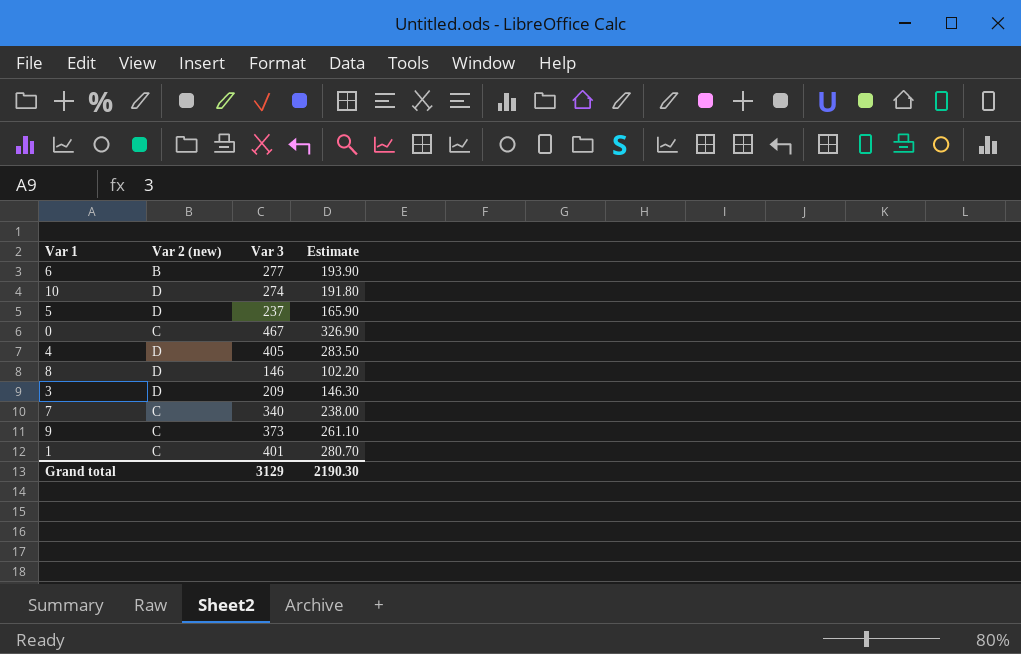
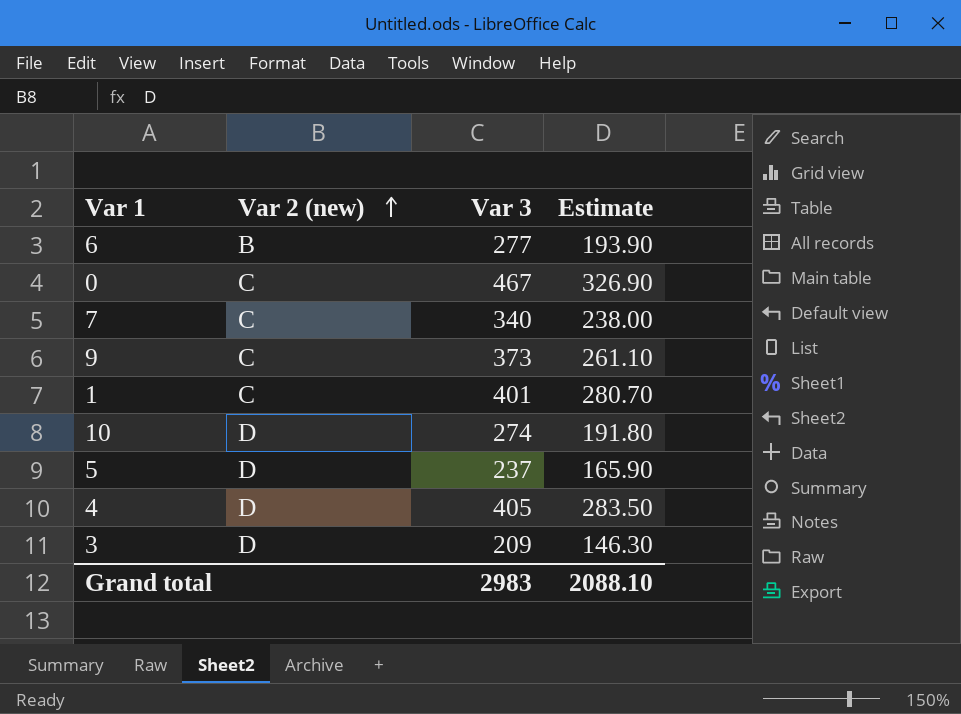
row order: none -> Var 2 (new) ascending
row 8: D | 146 | 102.20 -> none
Grand total | Var 3: 3129 -> 2983
Grand total | Estimate: 2190.30 -> 2088.10

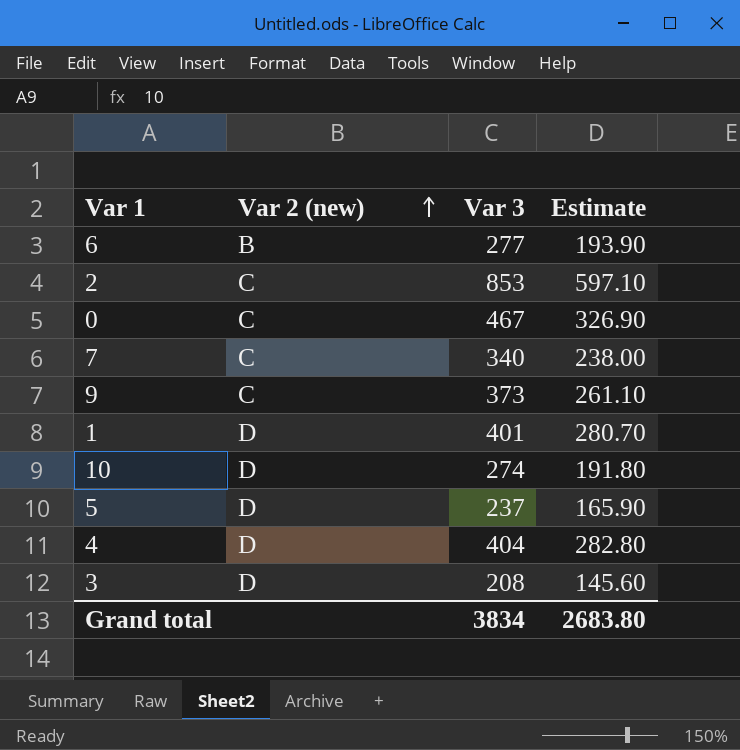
row 2: none -> C | 853 | 597.10
1 | Var 2 (new): C -> D
4 | Var 3: 405 -> 404
4 | Estimate: 283.50 -> 282.80
3 | Var 3: 209 -> 208
3 | Estimate: 146.30 -> 145.60
Grand total | Var 3: 2983 -> 3834
Grand total | Estimate: 2088.10 -> 2683.80

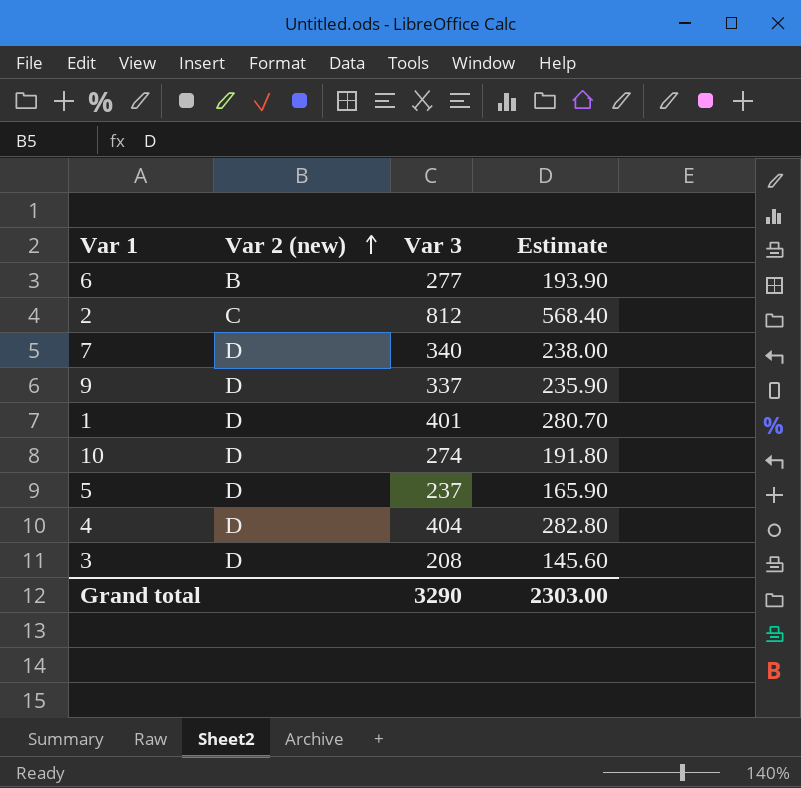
row 0: C | 467 | 326.90 -> none
2 | Var 3: 853 -> 812
2 | Estimate: 597.10 -> 568.40
7 | Var 2 (new): C -> D
9 | Var 2 (new): C -> D
9 | Var 3: 373 -> 337
9 | Estimate: 261.10 -> 235.90
Grand total | Var 3: 3834 -> 3290
Grand total | Estimate: 2683.80 -> 2303.00

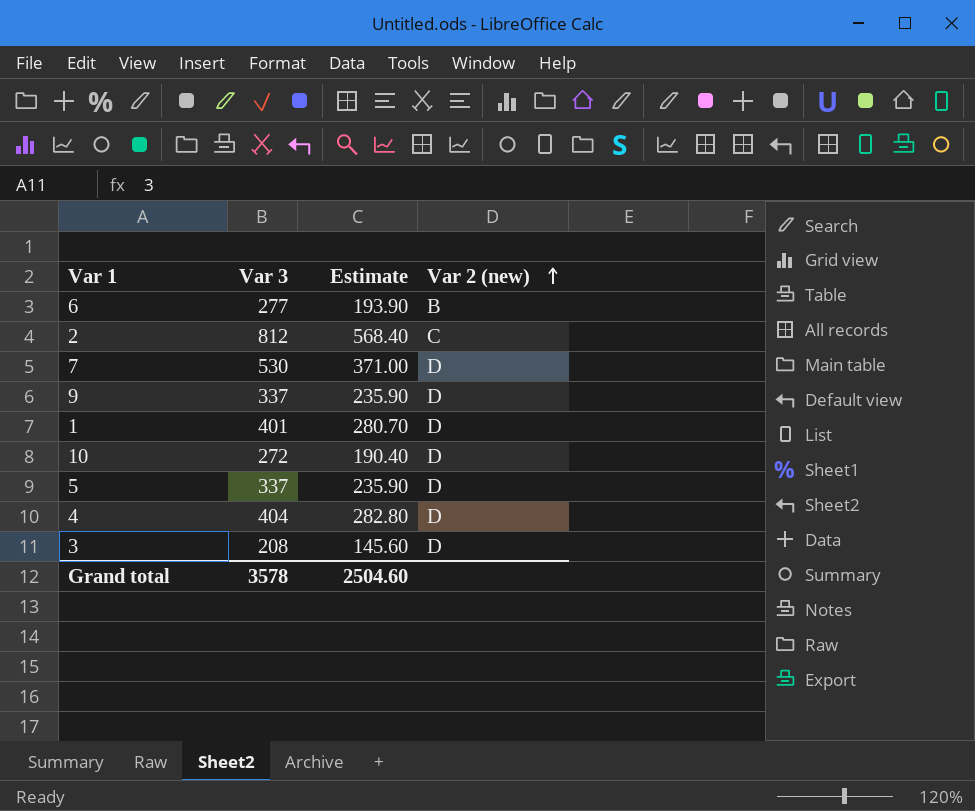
column Var 2 (new) | position: 2 -> 4
7 | Var 3: 340 -> 530
7 | Estimate: 238.00 -> 371.00
10 | Var 3: 274 -> 272
10 | Estimate: 191.80 -> 190.40
5 | Var 3: 237 -> 337
5 | Estimate: 165.90 -> 235.90
Grand total | Var 3: 3290 -> 3578
Grand total | Estimate: 2303.00 -> 2504.60

